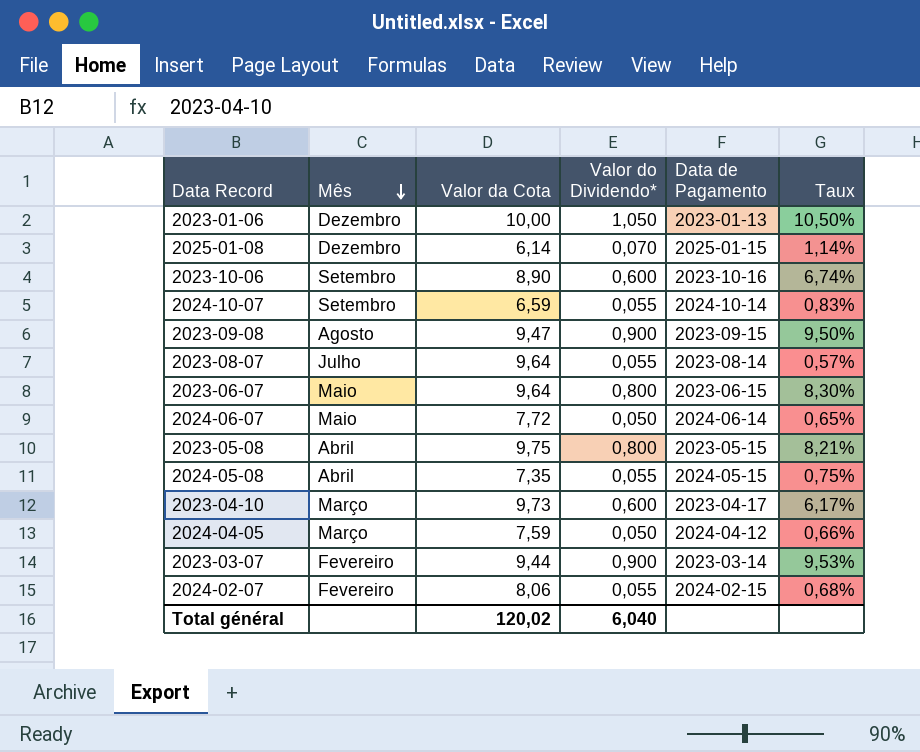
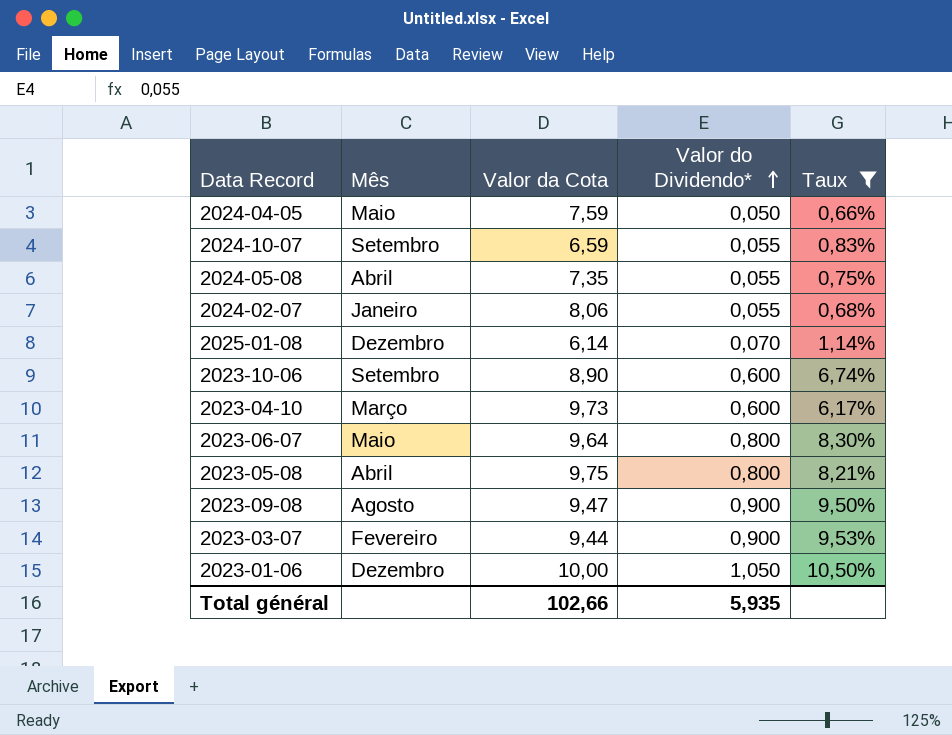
filter: none -> Taux >= 0,66%
row order: Mês descending -> Valor do Dividendo* ascending
column Data de Pagamento | position: 5 -> none
2024-04-05 | Mês: Março -> Maio
2024-02-07 | Mês: Fevereiro -> Janeiro
Total général | Valor da Cota: 120,02 -> 102,66
Total général | Valor do Dividendo*: 6,040 -> 5,935

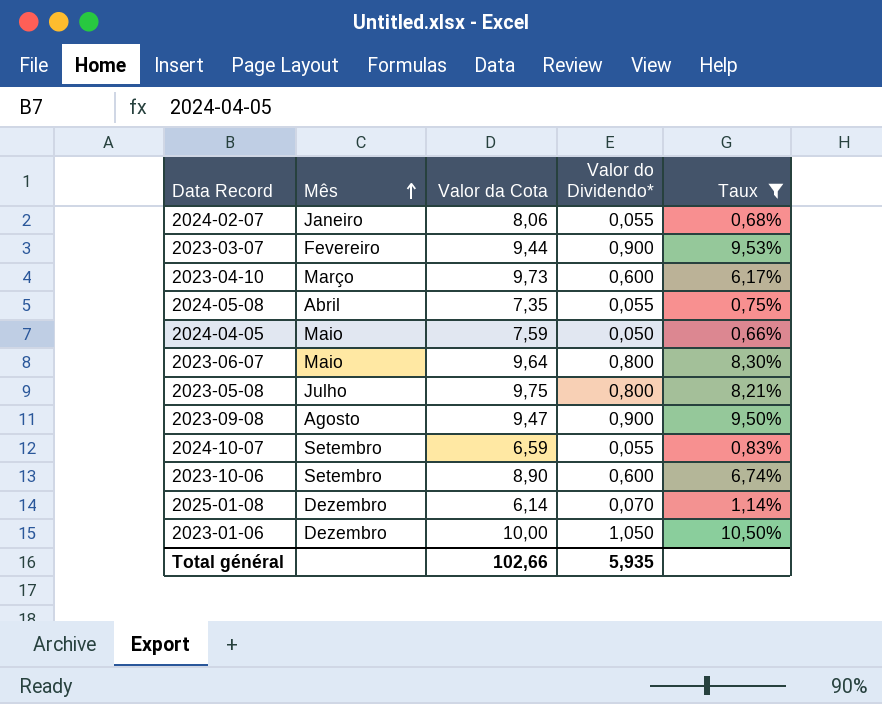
row order: Valor do Dividendo* ascending -> Mês ascending
2023-05-08 | Mês: Abril -> Julho

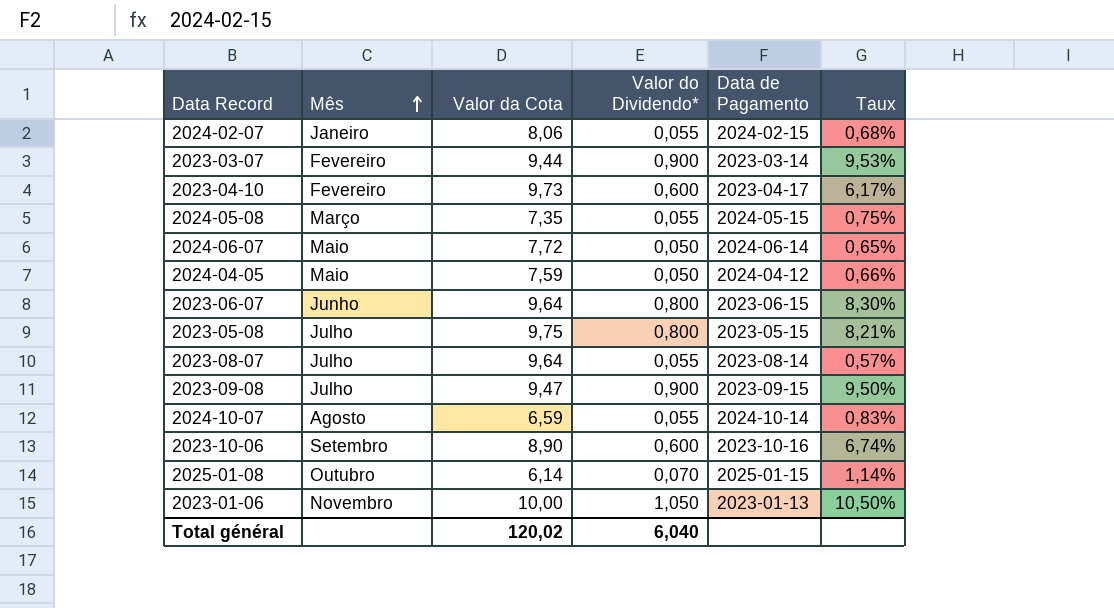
filter: Taux >= 0,66% -> none
column Data de Pagamento | position: none -> 5
2023-04-10 | Mês: Março -> Fevereiro
2024-05-08 | Mês: Abril -> Março
2023-06-07 | Mês: Maio -> Junho
2023-09-08 | Mês: Agosto -> Julho
2024-10-07 | Mês: Setembro -> Agosto
2025-01-08 | Mês: Dezembro -> Outubro
2023-01-06 | Mês: Dezembro -> Novembro
Total général | Valor da Cota: 102,66 -> 120,02
Total général | Valor do Dividendo*: 5,935 -> 6,040

